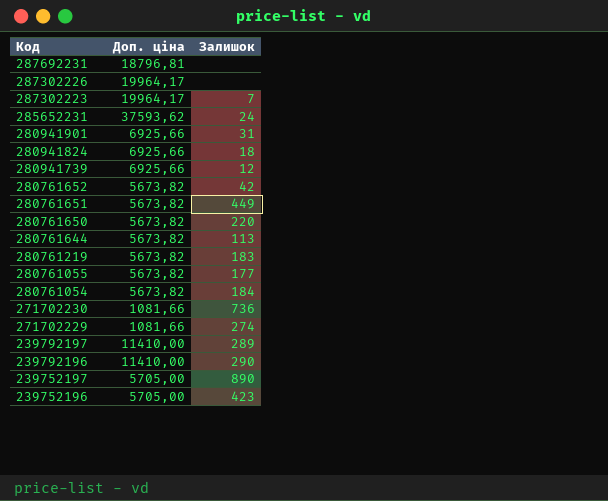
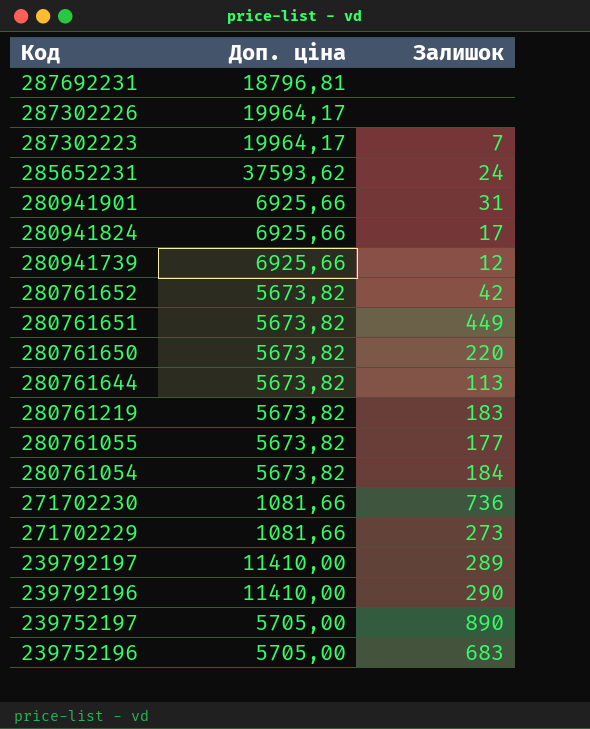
280941824 | Залишок: 18 -> 17
271702229 | Залишок: 274 -> 273
239752196 | Залишок: 423 -> 683

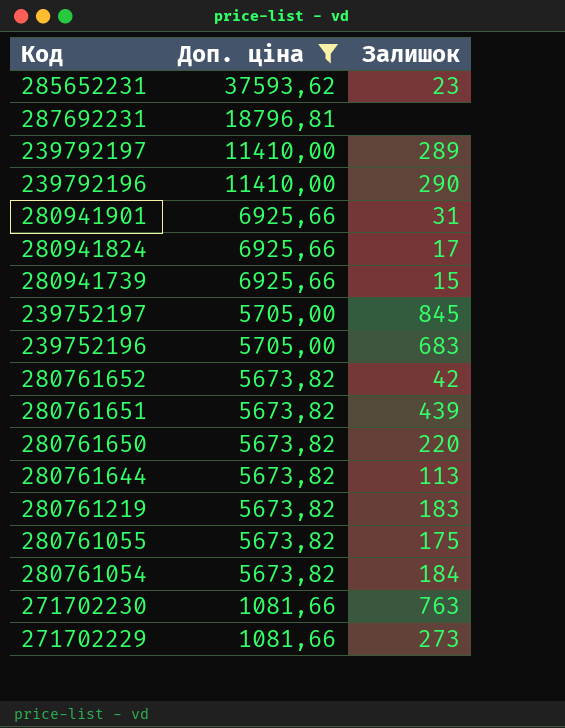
filter: none -> Доп. ціна != 19964,17
row order: Код descending -> Доп. ціна descending
285652231 | Залишок: 24 -> 23
280941739 | Залишок: 12 -> 15
239752197 | Залишок: 890 -> 845
280761651 | Залишок: 449 -> 439
280761055 | Залишок: 177 -> 175
271702230 | Залишок: 736 -> 763

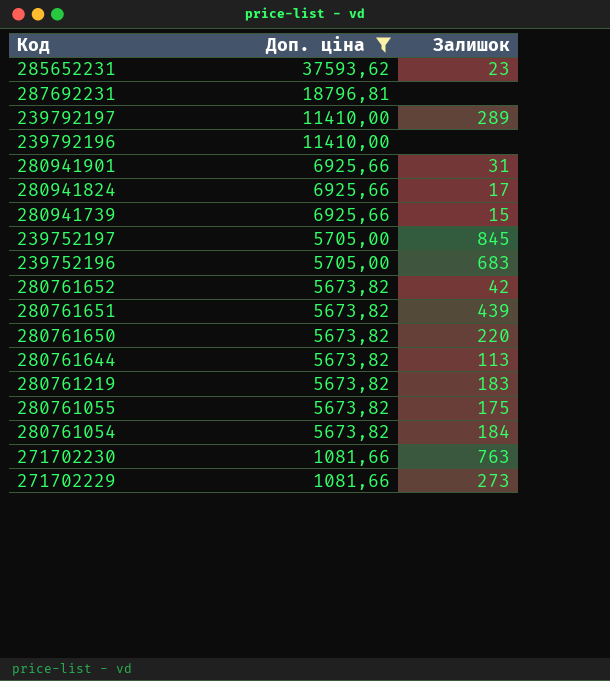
239792196 | Залишок: 290 -> none

